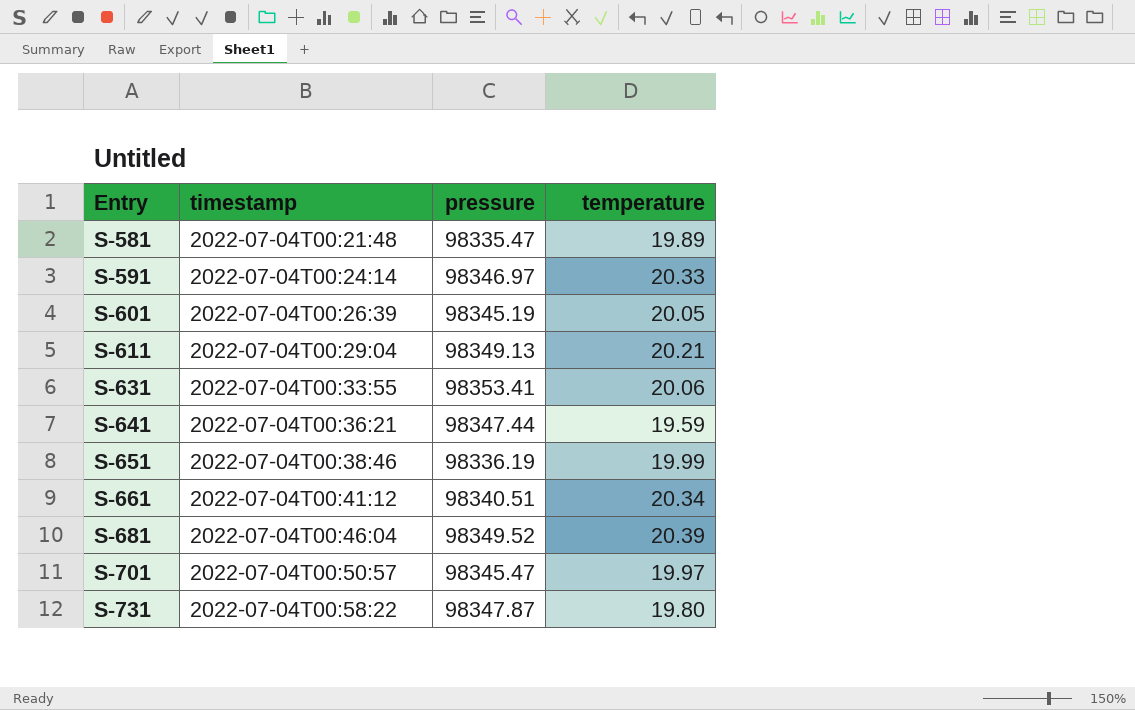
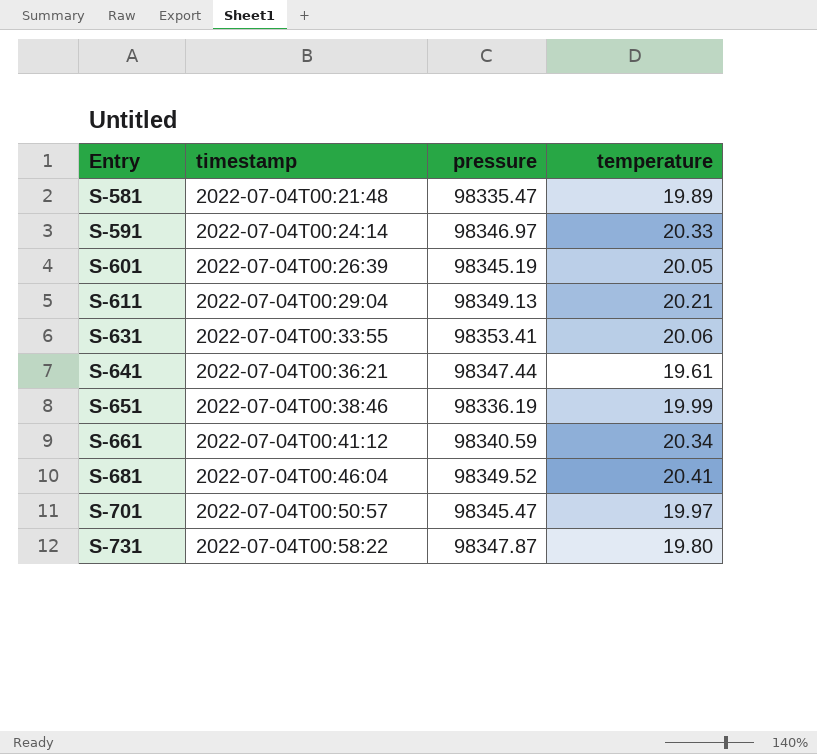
S-641 | temperature: 19.59 -> 19.61
S-661 | pressure: 98340.51 -> 98340.59
S-681 | temperature: 20.39 -> 20.41

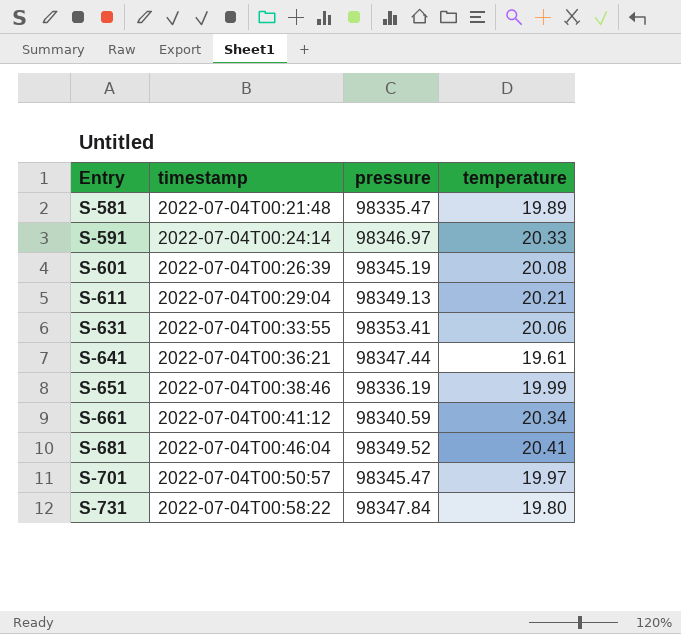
S-601 | temperature: 20.05 -> 20.08
S-731 | pressure: 98347.87 -> 98347.84

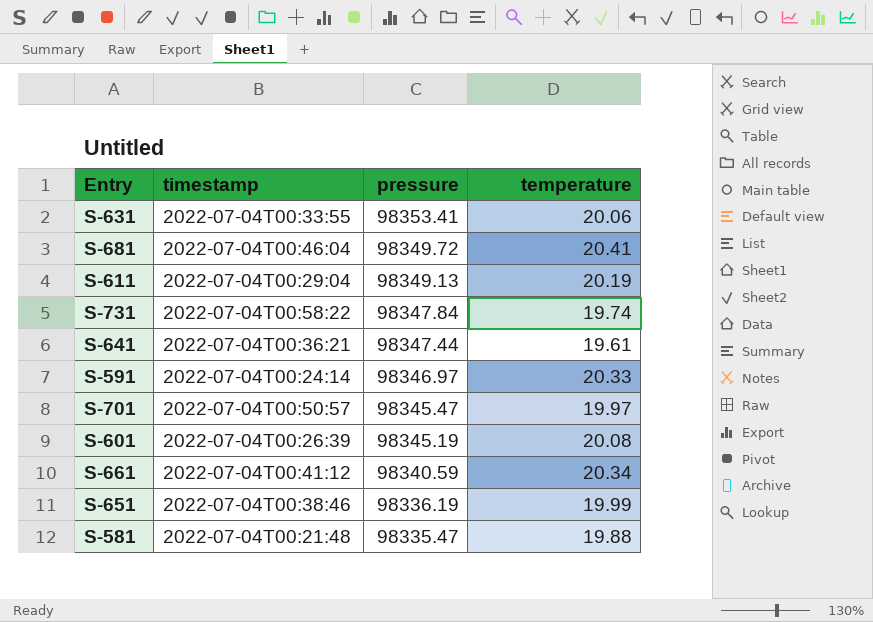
row order: Entry ascending -> pressure descending
S-681 | pressure: 98349.52 -> 98349.72
S-611 | temperature: 20.21 -> 20.19
S-731 | temperature: 19.80 -> 19.74
S-581 | temperature: 19.89 -> 19.88

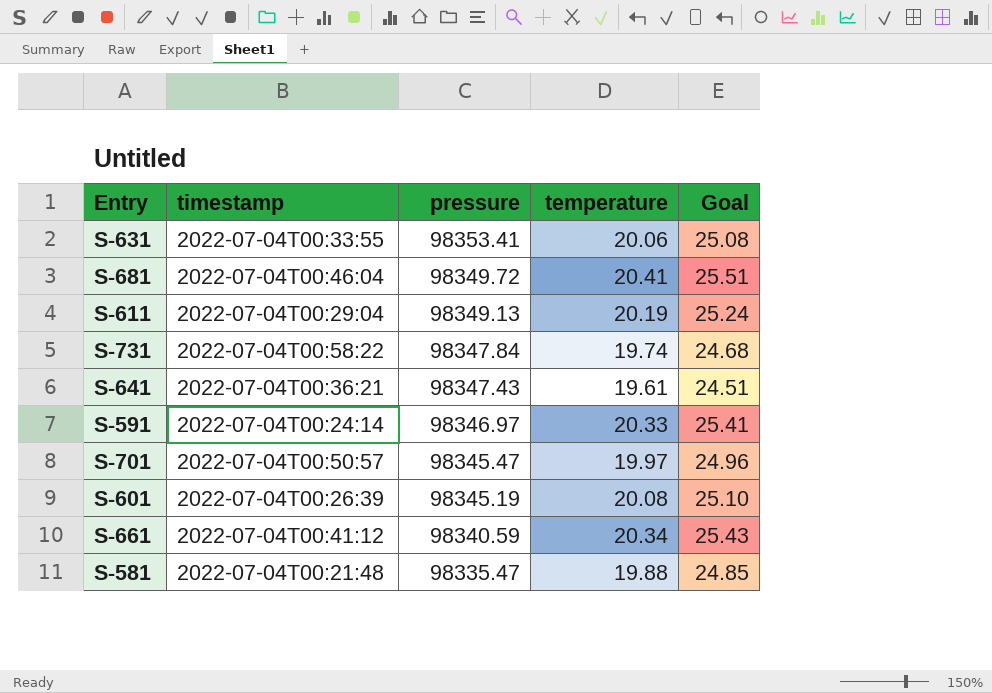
column Goal | formula: none -> [temperature] * 1.25
row S-651: 2022-07-04T00:38:46 | 98336.19 | 19.99 -> none
S-641 | pressure: 98347.44 -> 98347.43

